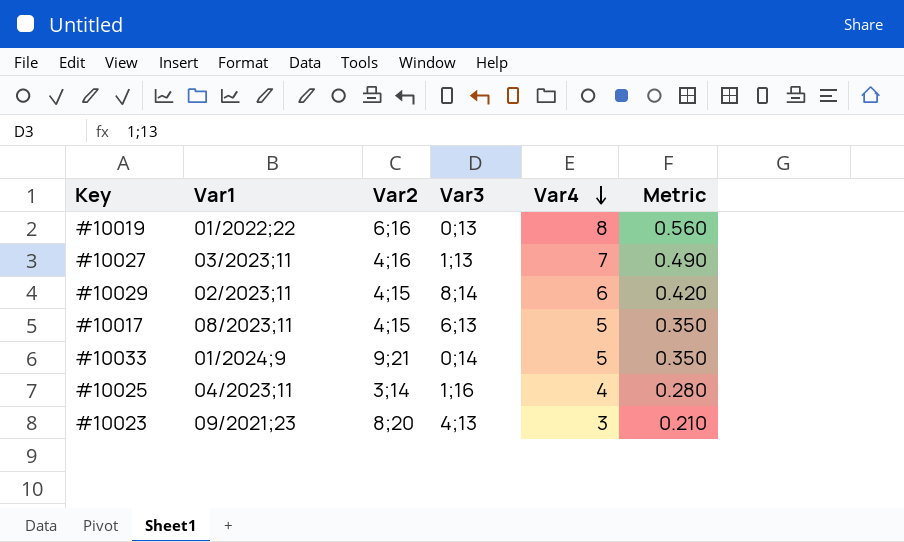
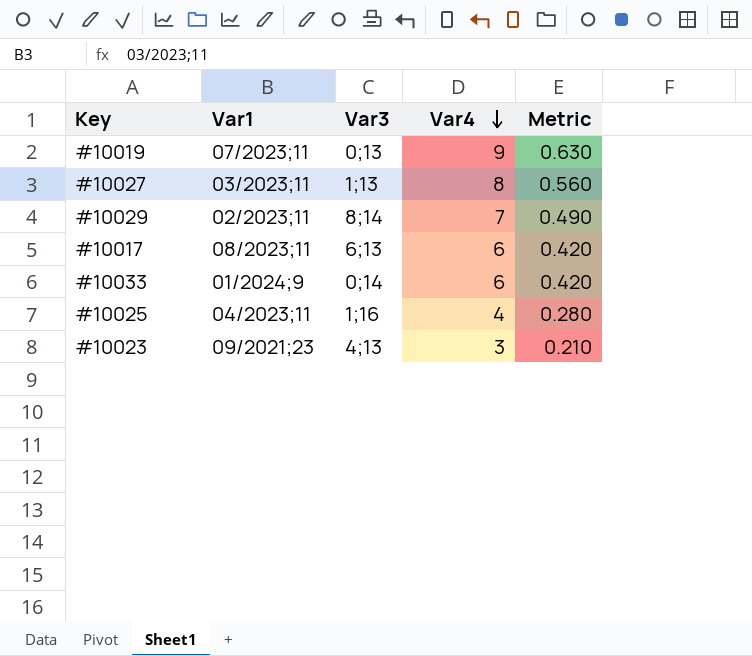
column Var2 | position: 3 -> none
#10019 | Var1: 01/2022;22 -> 07/2023;11
#10019 | Var4: 8 -> 9
#10019 | Metric: 0.560 -> 0.630
#10027 | Var4: 7 -> 8
#10027 | Metric: 0.490 -> 0.560
#10029 | Var4: 6 -> 7
#10029 | Metric: 0.420 -> 0.490
#10017 | Var4: 5 -> 6
#10017 | Metric: 0.350 -> 0.420
#10033 | Var4: 5 -> 6
#10033 | Metric: 0.350 -> 0.420

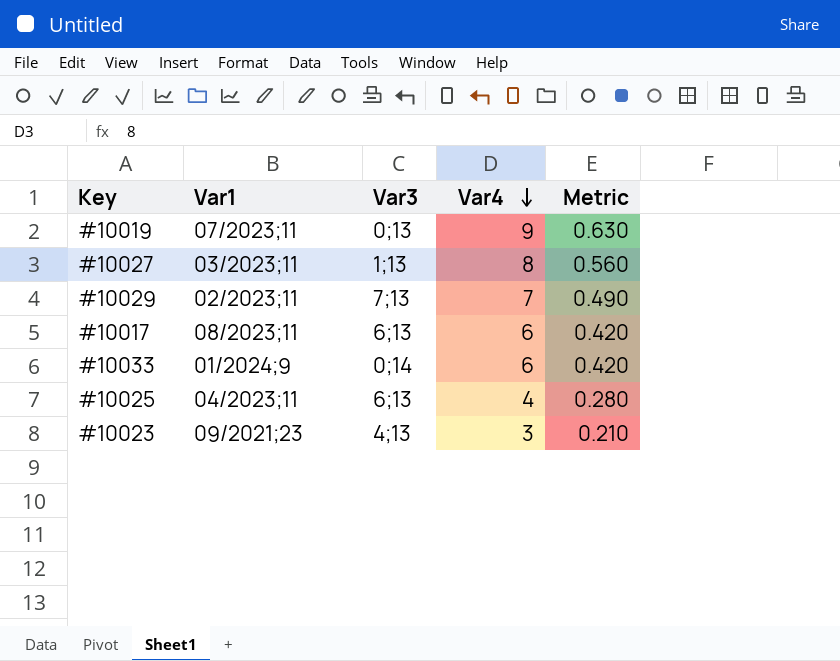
#10029 | Var3: 8;14 -> 7;13
#10025 | Var3: 1;16 -> 6;13

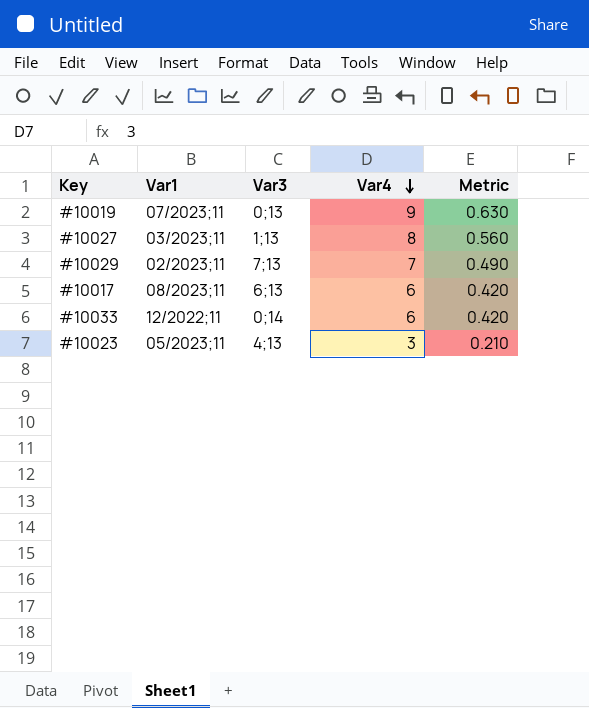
row #10025: 04/2023;11 | 6;13 | 4 | 0.280 -> none
#10033 | Var1: 01/2024;9 -> 12/2022;11
#10023 | Var1: 09/2021;23 -> 05/2023;11

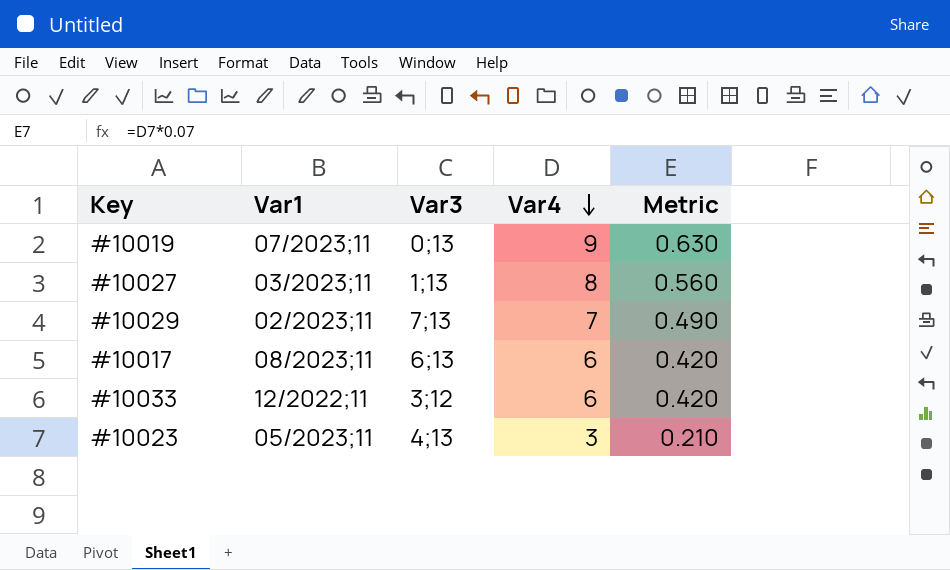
#10033 | Var3: 0;14 -> 3;12

